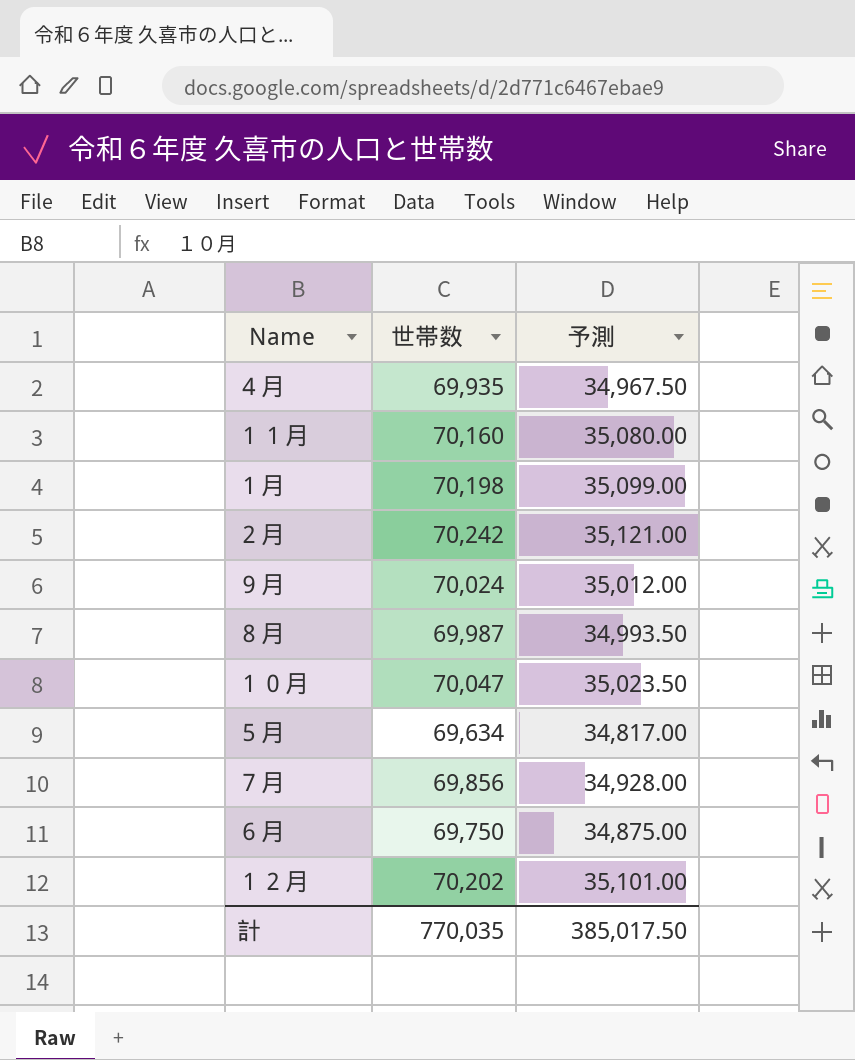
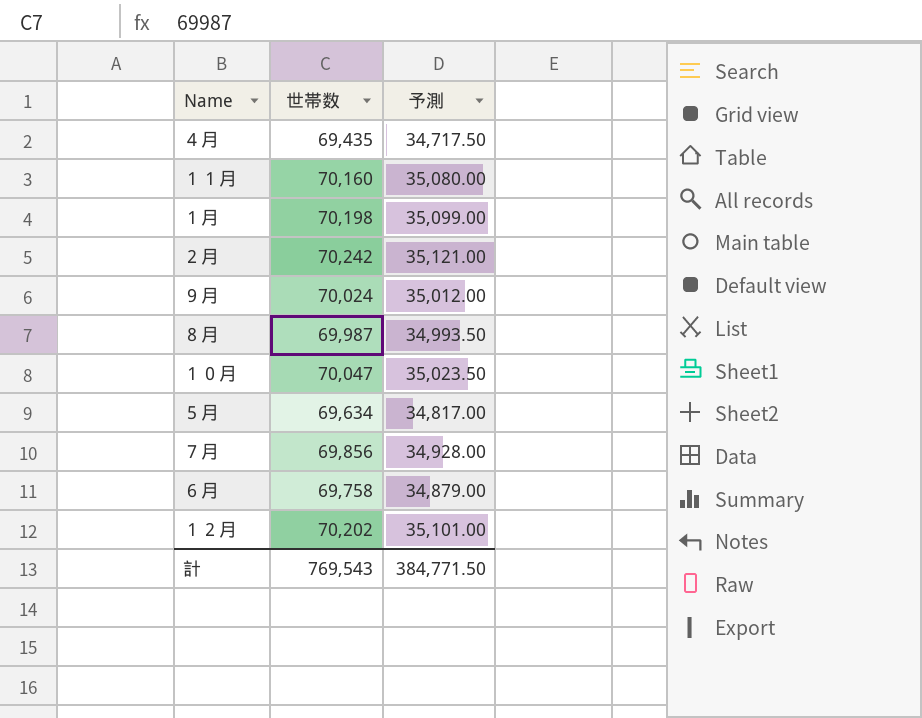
４月 | 世帯数: 69,935 -> 69,435
４月 | 予測: 34,967.50 -> 34,717.50
６月 | 世帯数: 69,750 -> 69,758
６月 | 予測: 34,875.00 -> 34,879.00
計 | 世帯数: 770,035 -> 769,543
計 | 予測: 385,017.50 -> 384,771.50

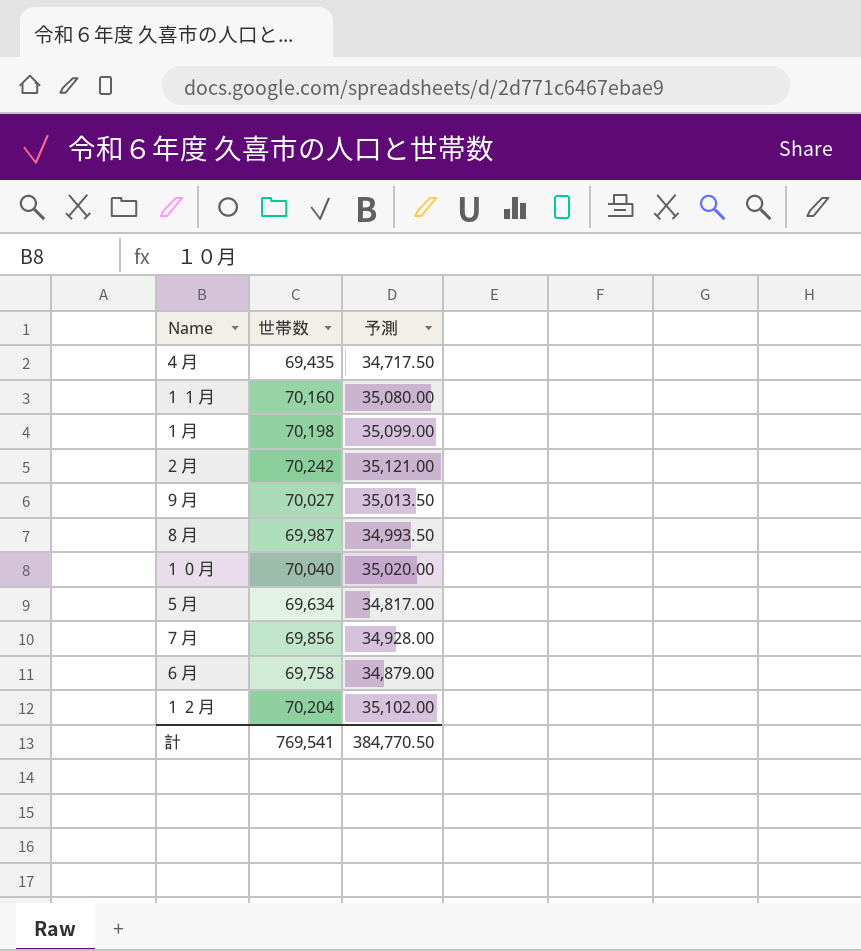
９月 | 世帯数: 70,024 -> 70,027
９月 | 予測: 35,012.00 -> 35,013.50
１０月 | 世帯数: 70,047 -> 70,040
１０月 | 予測: 35,023.50 -> 35,020.00
１２月 | 世帯数: 70,202 -> 70,204
１２月 | 予測: 35,101.00 -> 35,102.00
計 | 世帯数: 769,543 -> 769,541
計 | 予測: 384,771.50 -> 384,770.50

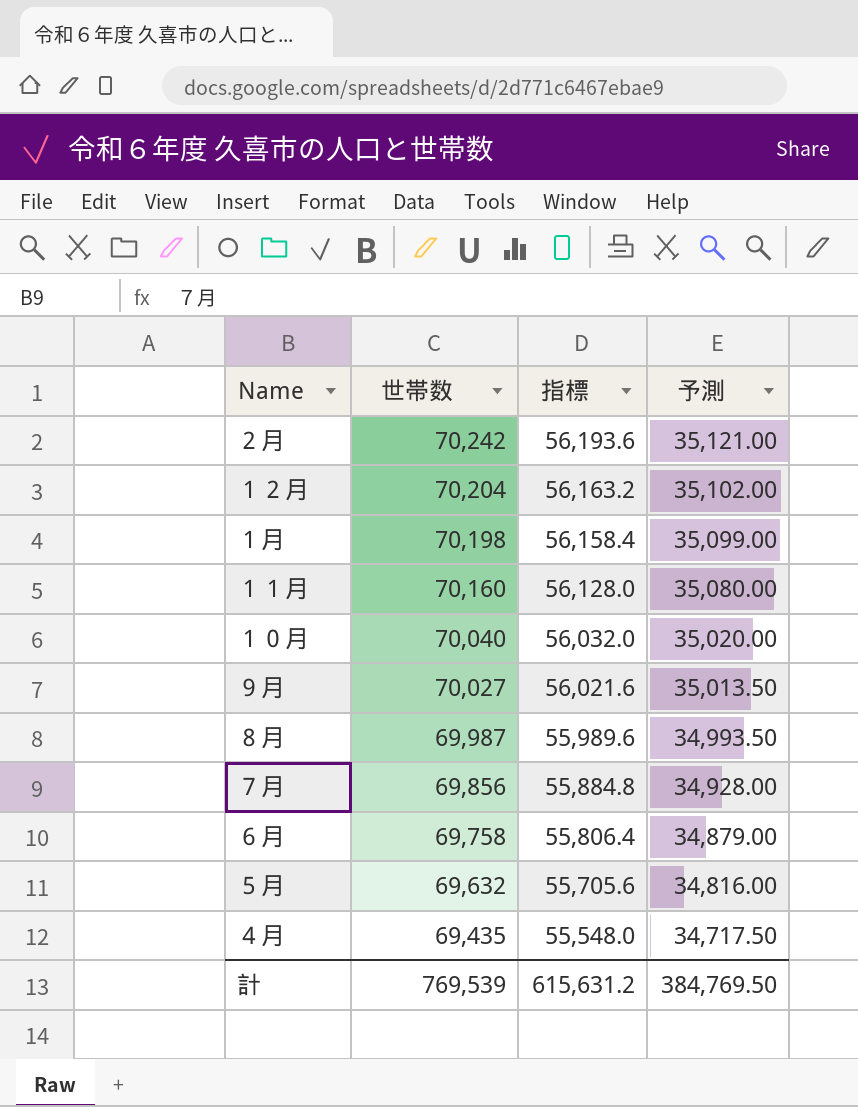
row order: none -> 世帯数 descending
column 指標 | formula: none -> [世帯数] * 0.8
５月 | 世帯数: 69,634 -> 69,632
５月 | 予測: 34,817.00 -> 34,816.00
計 | 世帯数: 769,541 -> 769,539
計 | 予測: 384,770.50 -> 384,769.50

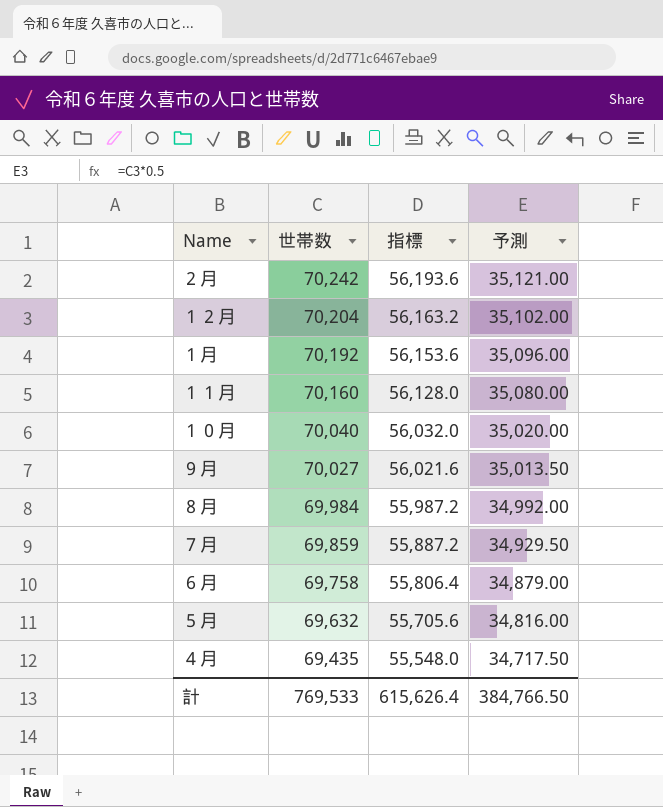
１月 | 世帯数: 70,198 -> 70,192
１月 | 指標: 56,158.4 -> 56,153.6
１月 | 予測: 35,099.00 -> 35,096.00
８月 | 世帯数: 69,987 -> 69,984
８月 | 指標: 55,989.6 -> 55,987.2
８月 | 予測: 34,993.50 -> 34,992.00
７月 | 世帯数: 69,856 -> 69,859
７月 | 指標: 55,884.8 -> 55,887.2
７月 | 予測: 34,928.00 -> 34,929.50
計 | 世帯数: 769,539 -> 769,533
計 | 指標: 615,631.2 -> 615,626.4
計 | 予測: 384,769.50 -> 384,766.50

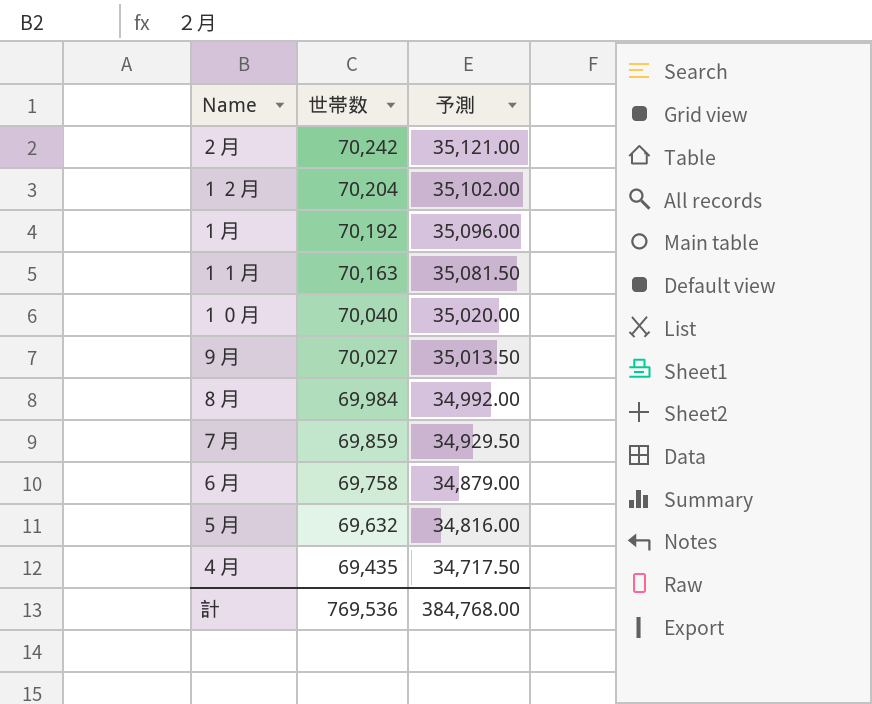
column 指標 | formula: [世帯数] * 0.8 -> none
１１月 | 世帯数: 70,160 -> 70,163
１１月 | 予測: 35,080.00 -> 35,081.50
計 | 世帯数: 769,533 -> 769,536
計 | 予測: 384,766.50 -> 384,768.00

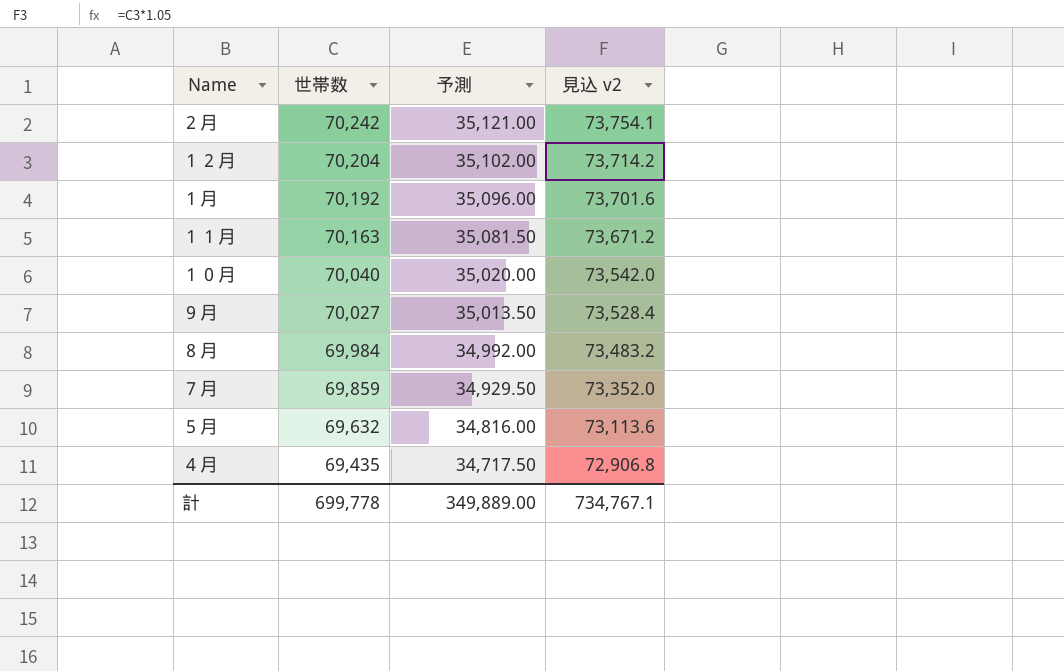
column 見込 v2 | formula: none -> [世帯数] * 1.05
row ６月: 69,758 | 34,879.00 -> none
計 | 世帯数: 769,536 -> 699,778
計 | 予測: 384,768.00 -> 349,889.00

